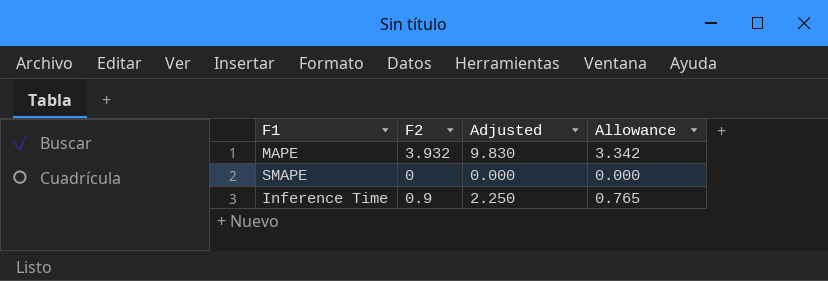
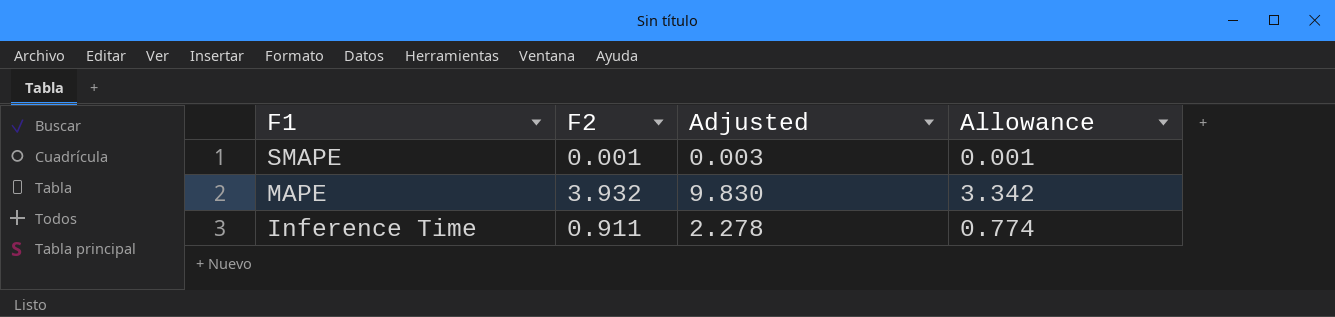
row order: none -> F1 descending
SMAPE | F2: 0 -> 0.001
SMAPE | Adjusted: 0.000 -> 0.003
SMAPE | Allowance: 0.000 -> 0.001
Inference Time | F2: 0.9 -> 0.911
Inference Time | Adjusted: 2.250 -> 2.278
Inference Time | Allowance: 0.765 -> 0.774

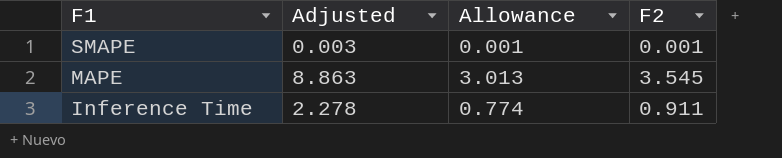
column F2 | position: 2 -> 4
MAPE | Adjusted: 9.830 -> 8.863
MAPE | Allowance: 3.342 -> 3.013
MAPE | F2: 3.932 -> 3.545

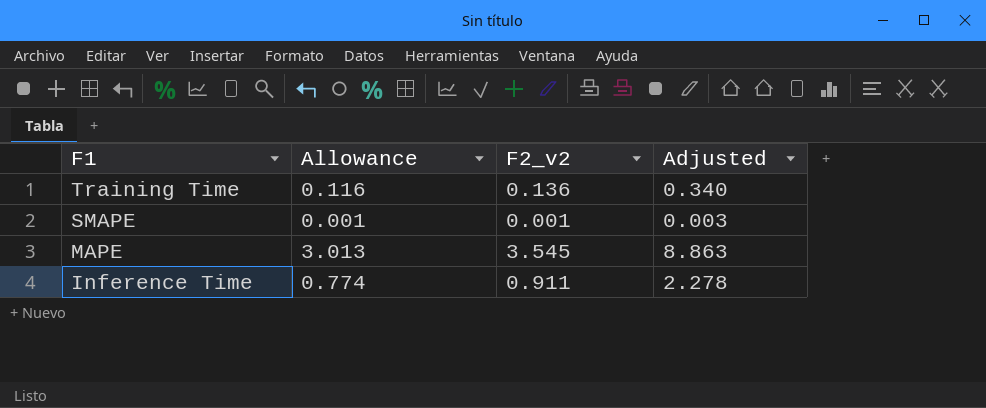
column name: F2 -> F2_v2
column Adjusted | position: 2 -> 4
row Training Time: none -> 0.116 | 0.136 | 0.340

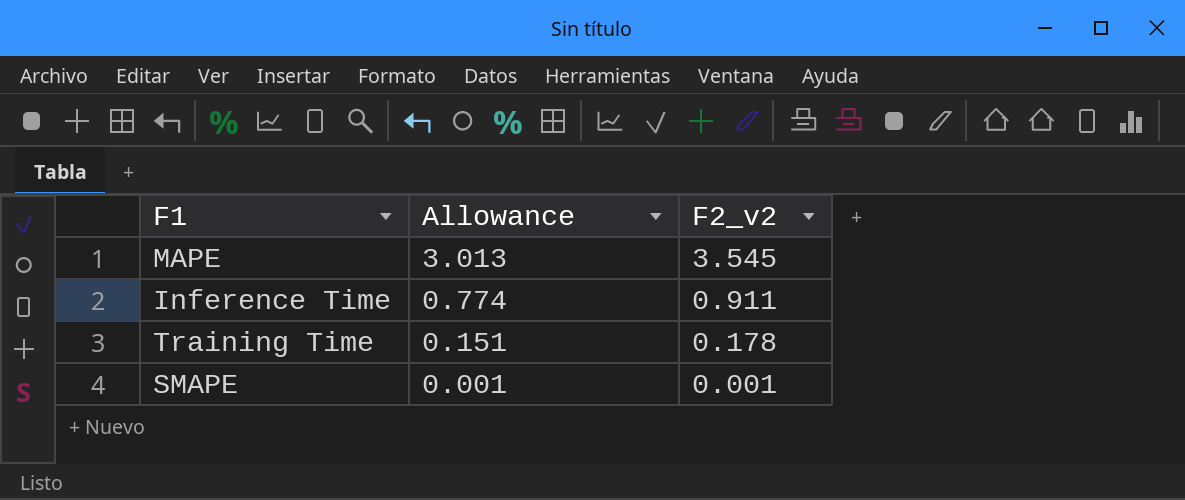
row order: F1 descending -> Allowance descending
column Adjusted | formula: [F2_v2] * 2.5 -> none
Training Time | Allowance: 0.116 -> 0.151
Training Time | F2_v2: 0.136 -> 0.178

